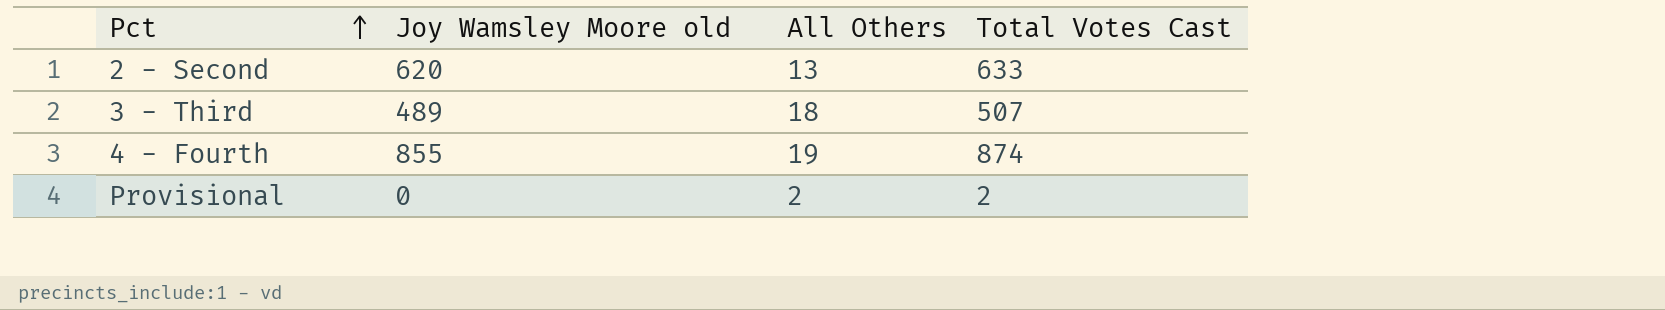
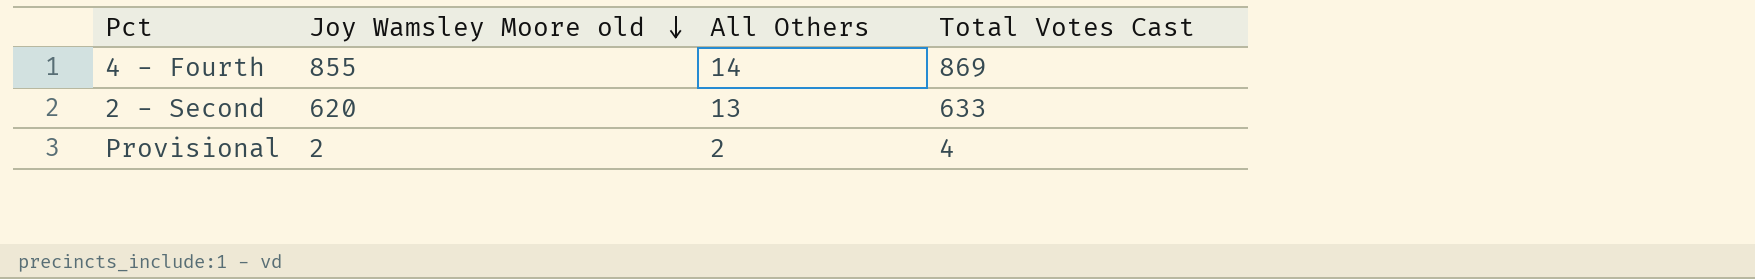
row order: Pct ascending -> Joy Wamsley Moore old descending
row 3 - Third: 489 | 18 | 507 -> none
4 - Fourth | All Others: 19 -> 14
4 - Fourth | Total Votes Cast: 874 -> 869
Provisional | Joy Wamsley Moore old: 0 -> 2
Provisional | Total Votes Cast: 2 -> 4

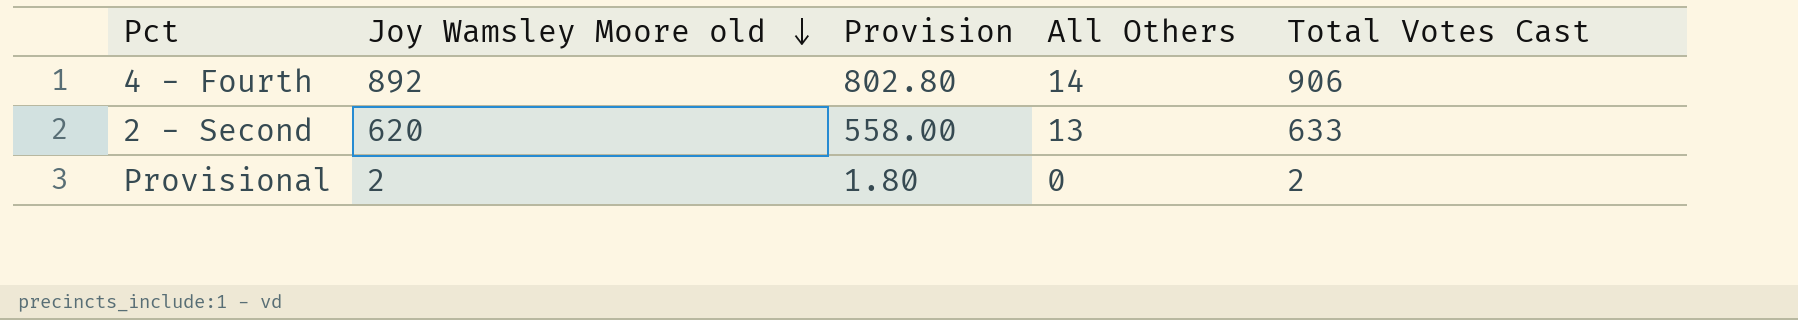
column Provision | formula: none -> [Joy Wamsley Moore old] * 0.9
4 - Fourth | Joy Wamsley Moore old: 855 -> 892
4 - Fourth | Total Votes Cast: 869 -> 906
Provisional | All Others: 2 -> 0
Provisional | Total Votes Cast: 4 -> 2

